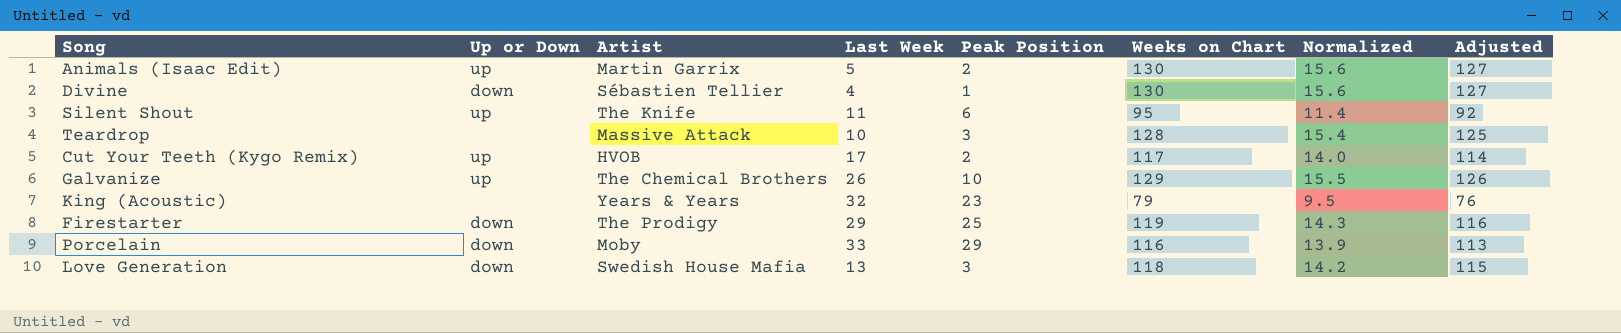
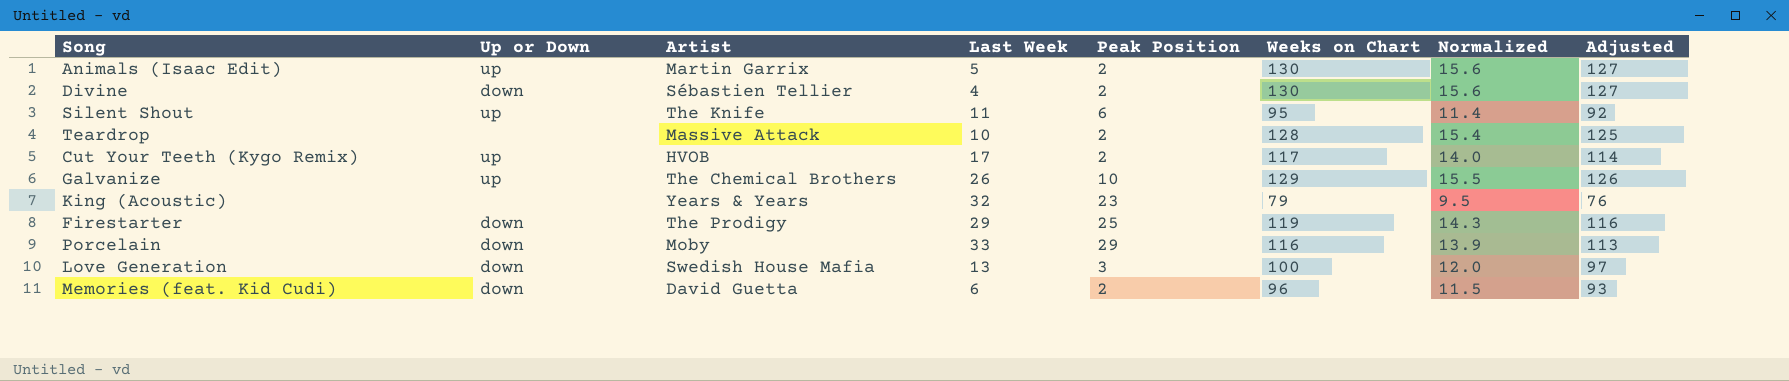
Divine | Peak Position: 1 -> 2
Teardrop | Peak Position: 3 -> 2
Love Generation | Weeks on Chart: 118 -> 100
Love Generation | Normalized: 14.2 -> 12.0
Love Generation | Adjusted: 115 -> 97
row Memories (feat. Kid Cudi): none -> down | David Guetta | 6 | 2 | 96 | 11.5 | 93

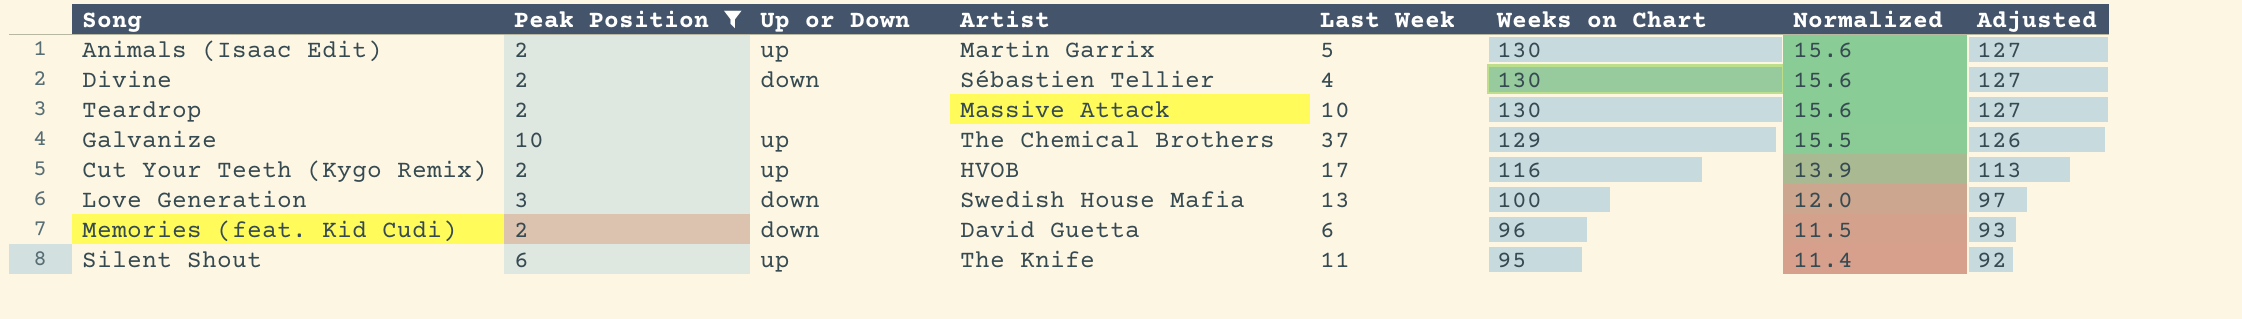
filter: none -> Peak Position <= 10
row order: none -> Weeks on Chart descending
column Peak Position | position: 5 -> 2
Teardrop | Weeks on Chart: 128 -> 130
Teardrop | Normalized: 15.4 -> 15.6
Teardrop | Adjusted: 125 -> 127
Galvanize | Last Week: 26 -> 37
Cut Your Teeth (Kygo Remix) | Weeks on Chart: 117 -> 116
Cut Your Teeth (Kygo Remix) | Normalized: 14.0 -> 13.9
Cut Your Teeth (Kygo Remix) | Adjusted: 114 -> 113

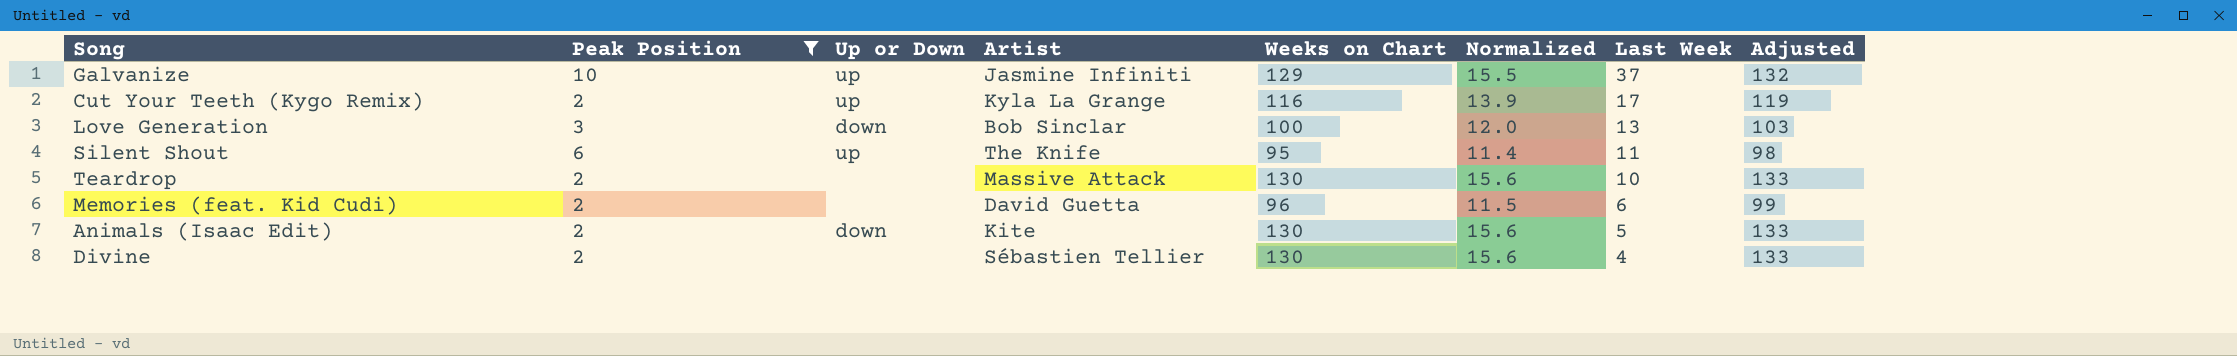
row order: Weeks on Chart descending -> Last Week descending
column Last Week | position: 5 -> 7
column Adjusted | formula: [Weeks on Chart] - 3 -> [Weeks on Chart] + 3
Galvanize | Artist: The Chemical Brothers -> Jasmine Infiniti
Cut Your Teeth (Kygo Remix) | Artist: HVOB -> Kyla La Grange
Love Generation | Artist: Swedish House Mafia -> Bob Sinclar
Memories (feat. Kid Cudi) | Up or Down: down -> none
Animals (Isaac Edit) | Up or Down: up -> down
Animals (Isaac Edit) | Artist: Martin Garrix -> Kite
Divine | Up or Down: down -> none

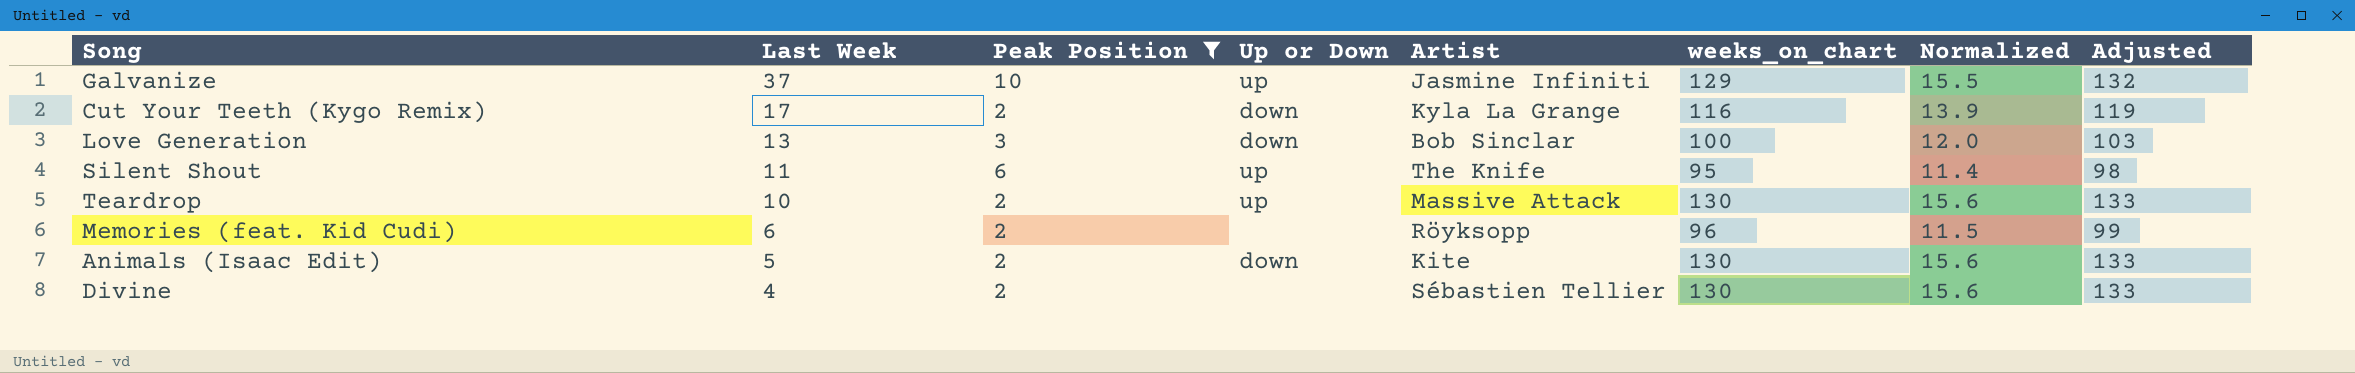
column Last Week | position: 7 -> 2
column name: Weeks on Chart -> weeks_on_chart
Cut Your Teeth (Kygo Remix) | Up or Down: up -> down
Teardrop | Up or Down: none -> up
Memories (feat. Kid Cudi) | Artist: David Guetta -> Röyksopp

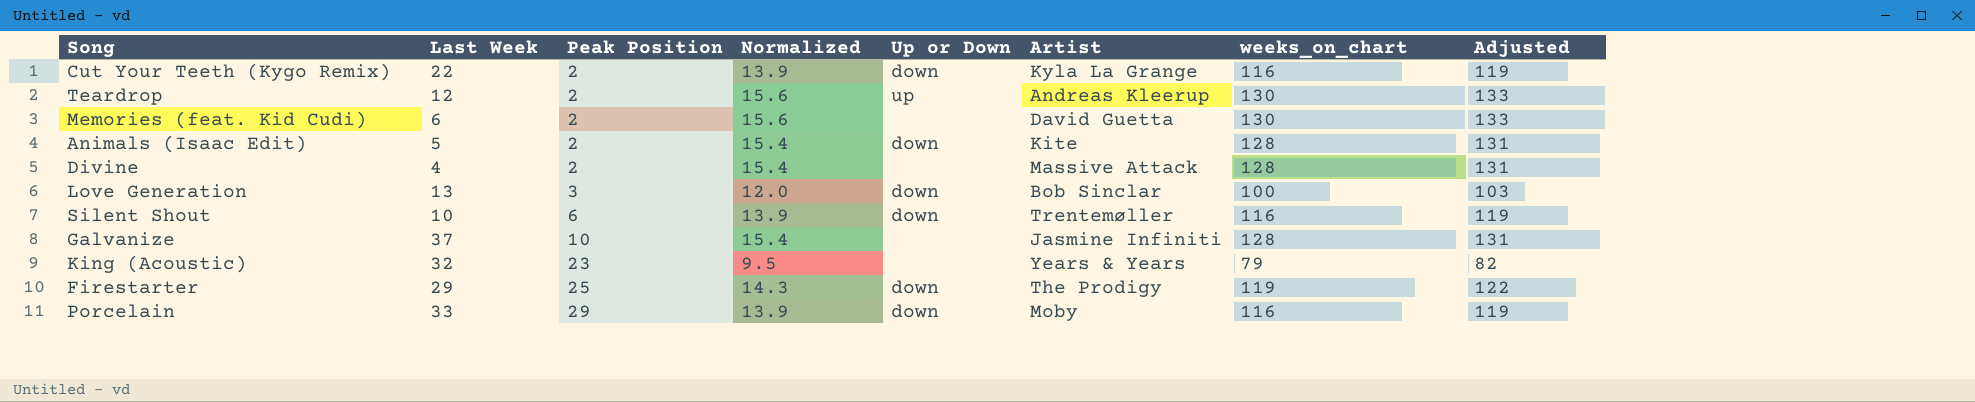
filter: Peak Position <= 10 -> none
row order: Last Week descending -> Peak Position ascending
column Normalized | position: 7 -> 4
Cut Your Teeth (Kygo Remix) | Last Week: 17 -> 22
Teardrop | Last Week: 10 -> 12
Teardrop | Artist: Massive Attack -> Andreas Kleerup
Memories (feat. Kid Cudi) | Normalized: 11.5 -> 15.6
Memories (feat. Kid Cudi) | Artist: Röyksopp -> David Guetta
Memories (feat. Kid Cudi) | weeks_on_chart: 96 -> 130
Memories (feat. Kid Cudi) | Adjusted: 99 -> 133
Animals (Isaac Edit) | Normalized: 15.6 -> 15.4
Animals (Isaac Edit) | weeks_on_chart: 130 -> 128
Animals (Isaac Edit) | Adjusted: 133 -> 131
Divine | Normalized: 15.6 -> 15.4
Divine | Artist: Sébastien Tellier -> Massive Attack
Divine | weeks_on_chart: 130 -> 128
Divine | Adjusted: 133 -> 131
Silent Shout | Last Week: 11 -> 10
Silent Shout | Normalized: 11.4 -> 13.9
Silent Shout | Up or Down: up -> down
Silent Shout | Artist: The Knife -> Trentemøller
Silent Shout | weeks_on_chart: 95 -> 116
Silent Shout | Adjusted: 98 -> 119
Galvanize | Normalized: 15.5 -> 15.4
Galvanize | Up or Down: up -> none
Galvanize | weeks_on_chart: 129 -> 128
Galvanize | Adjusted: 132 -> 131

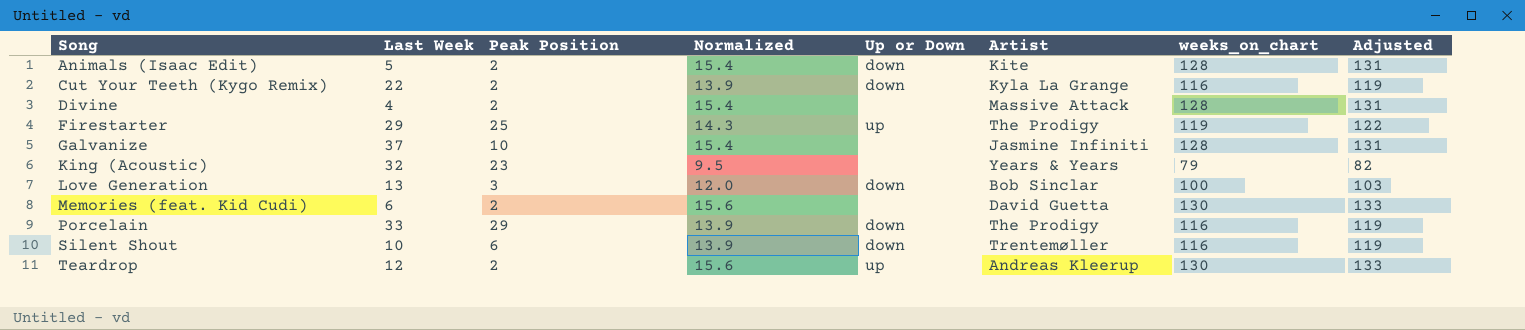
row order: Peak Position ascending -> Song ascending
Firestarter | Up or Down: down -> up
Porcelain | Artist: Moby -> The Prodigy

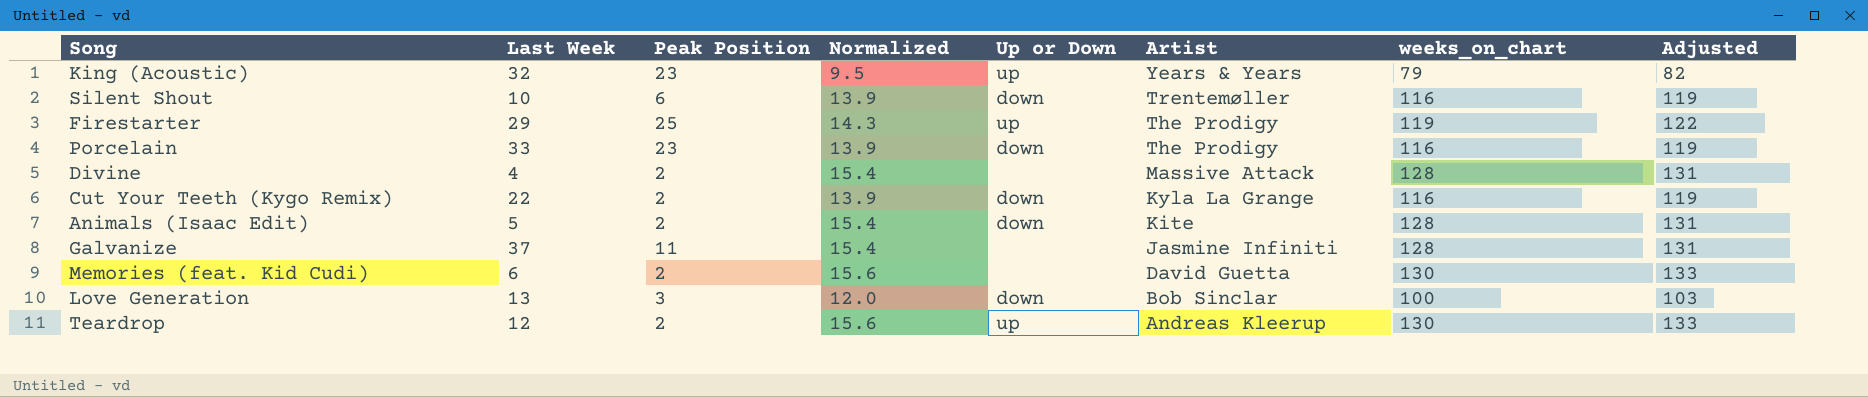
row order: Song ascending -> Artist descending
King (Acoustic) | Up or Down: none -> up
Porcelain | Peak Position: 29 -> 23
Galvanize | Peak Position: 10 -> 11

